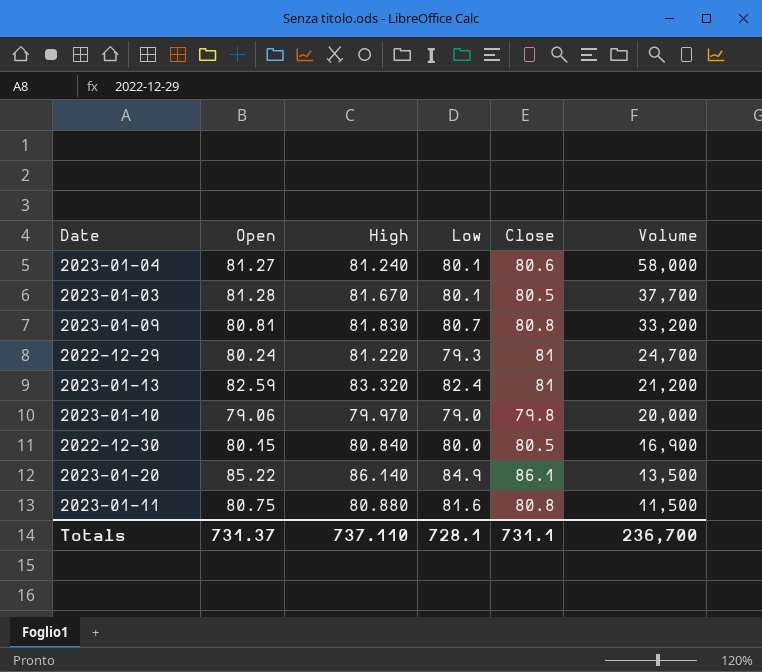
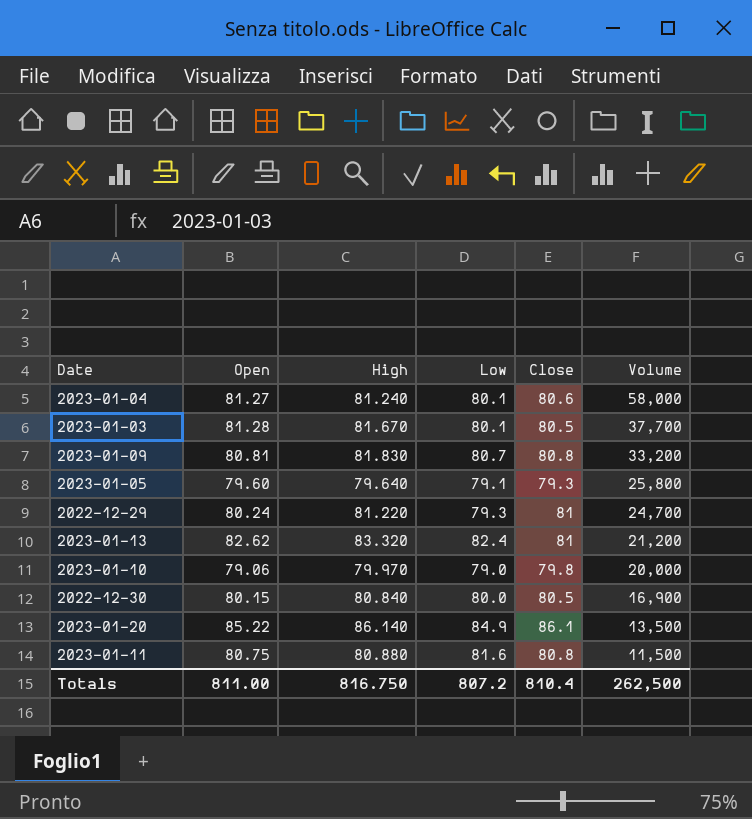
row 2023-01-05: none -> 79.60 | 79.640 | 79.1 | 79.3 | 25,800
2023-01-13 | Open: 82.59 -> 82.62
Totals | Open: 731.37 -> 811.00
Totals | High: 737.110 -> 816.750
Totals | Low: 728.1 -> 807.2
Totals | Close: 731.1 -> 810.4
Totals | Volume: 236,700 -> 262,500

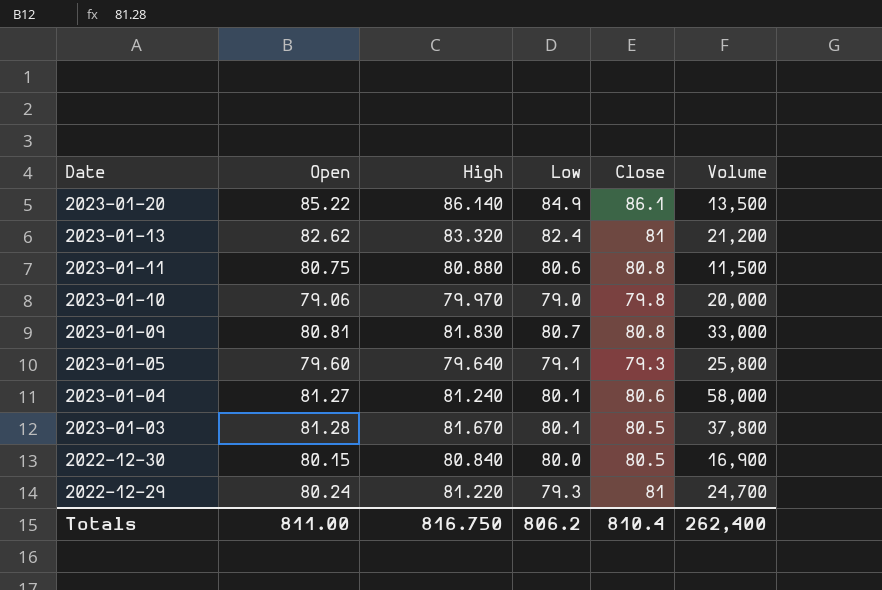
row order: Volume descending -> Date descending
2023-01-11 | Low: 81.6 -> 80.6
2023-01-09 | Volume: 33,200 -> 33,000
2023-01-03 | Volume: 37,700 -> 37,800
Totals | Low: 807.2 -> 806.2
Totals | Volume: 262,500 -> 262,400

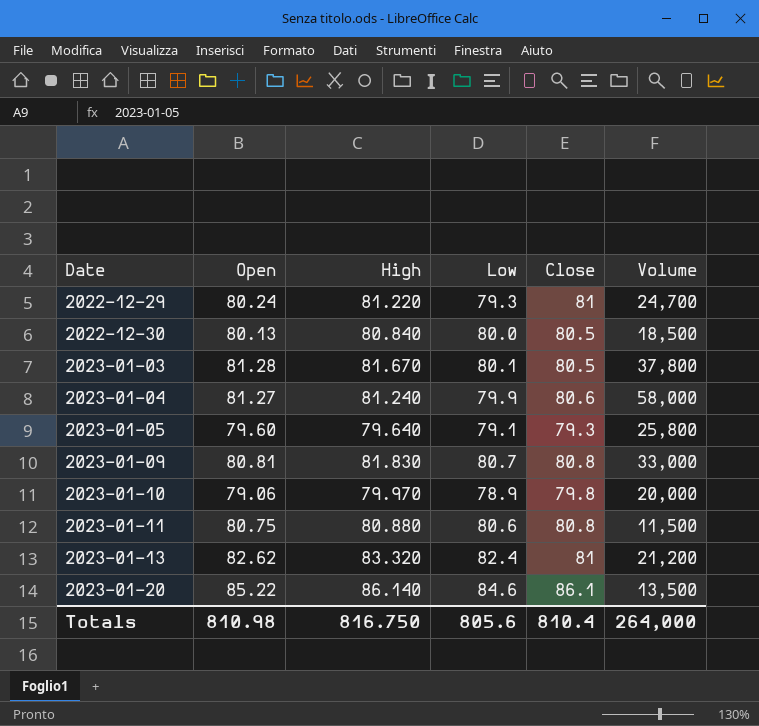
row order: Date descending -> Date ascending
2022-12-30 | Open: 80.15 -> 80.13
2022-12-30 | Volume: 16,900 -> 18,500
2023-01-04 | Low: 80.1 -> 79.9
2023-01-10 | Low: 79.0 -> 78.9
2023-01-20 | Low: 84.9 -> 84.6
Totals | Open: 811.00 -> 810.98
Totals | Low: 806.2 -> 805.6
Totals | Volume: 262,400 -> 264,000

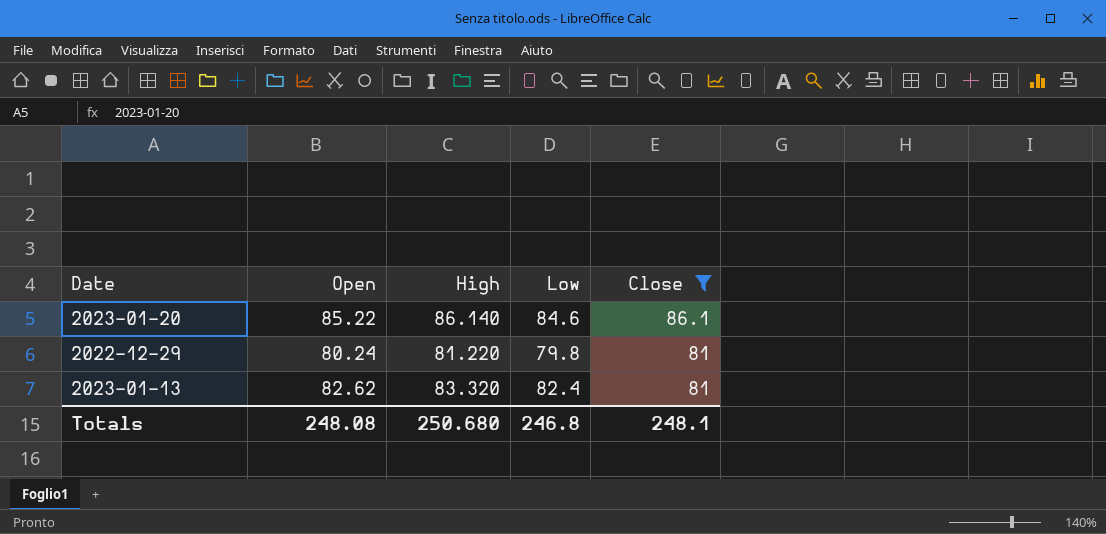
filter: none -> Close >= 81
row order: Date ascending -> Close descending
column Volume | position: 6 -> none
2022-12-29 | Low: 79.3 -> 79.8
Totals | Open: 810.98 -> 248.08
Totals | High: 816.750 -> 250.680
Totals | Low: 805.6 -> 246.8
Totals | Close: 810.4 -> 248.1

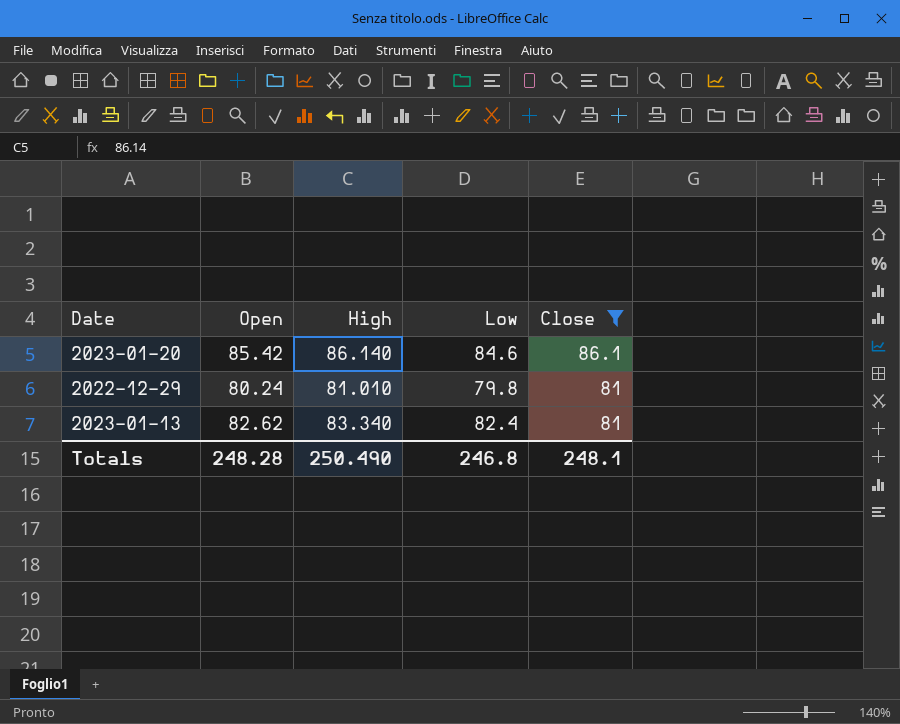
2023-01-20 | Open: 85.22 -> 85.42
2022-12-29 | High: 81.220 -> 81.010
2023-01-13 | High: 83.320 -> 83.340
Totals | Open: 248.08 -> 248.28
Totals | High: 250.680 -> 250.490

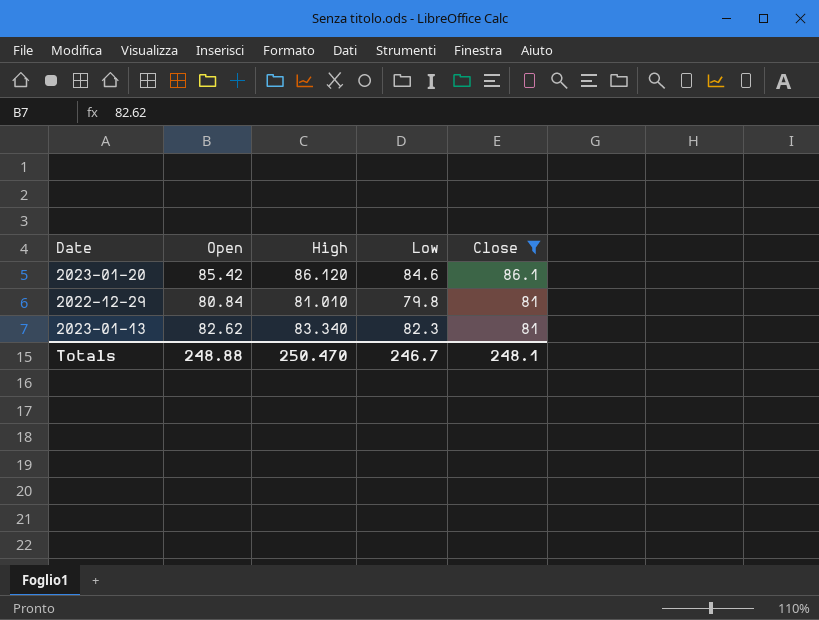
2023-01-20 | High: 86.140 -> 86.120
2022-12-29 | Open: 80.24 -> 80.84
2023-01-13 | Low: 82.4 -> 82.3
Totals | Open: 248.28 -> 248.88
Totals | High: 250.490 -> 250.470
Totals | Low: 246.8 -> 246.7

